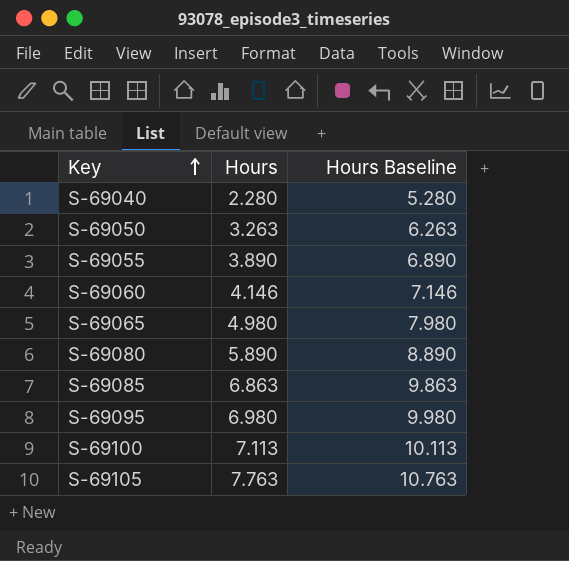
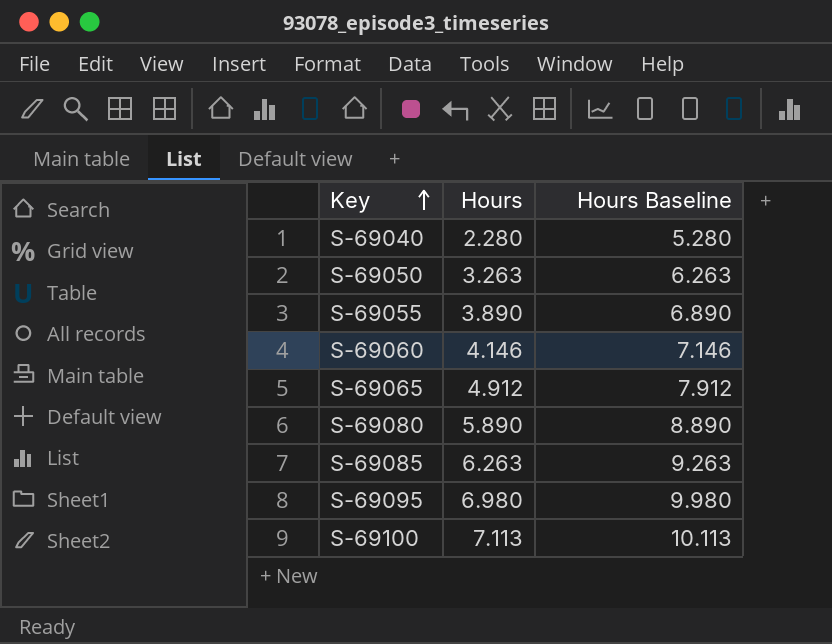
row S-69105: 7.763 | 10.763 -> none
S-69065 | Hours: 4.980 -> 4.912
S-69065 | Hours Baseline: 7.980 -> 7.912
S-69085 | Hours: 6.863 -> 6.263
S-69085 | Hours Baseline: 9.863 -> 9.263

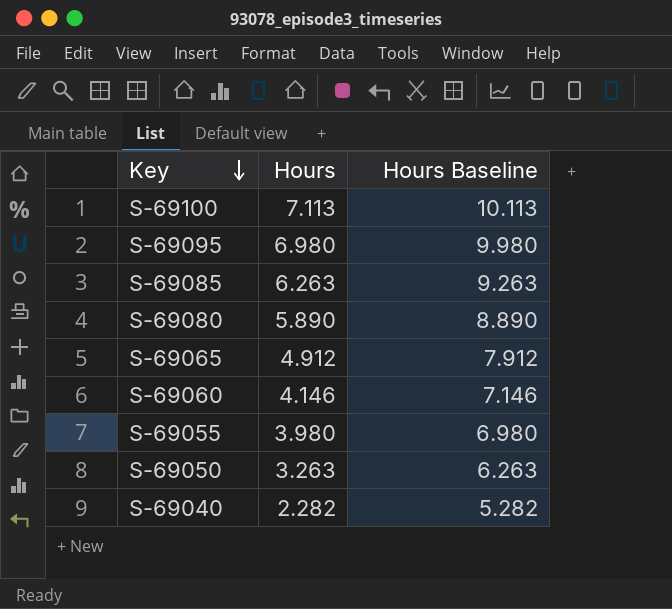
row order: Key ascending -> Key descending
S-69055 | Hours: 3.890 -> 3.980
S-69055 | Hours Baseline: 6.890 -> 6.980
S-69040 | Hours: 2.280 -> 2.282
S-69040 | Hours Baseline: 5.280 -> 5.282

